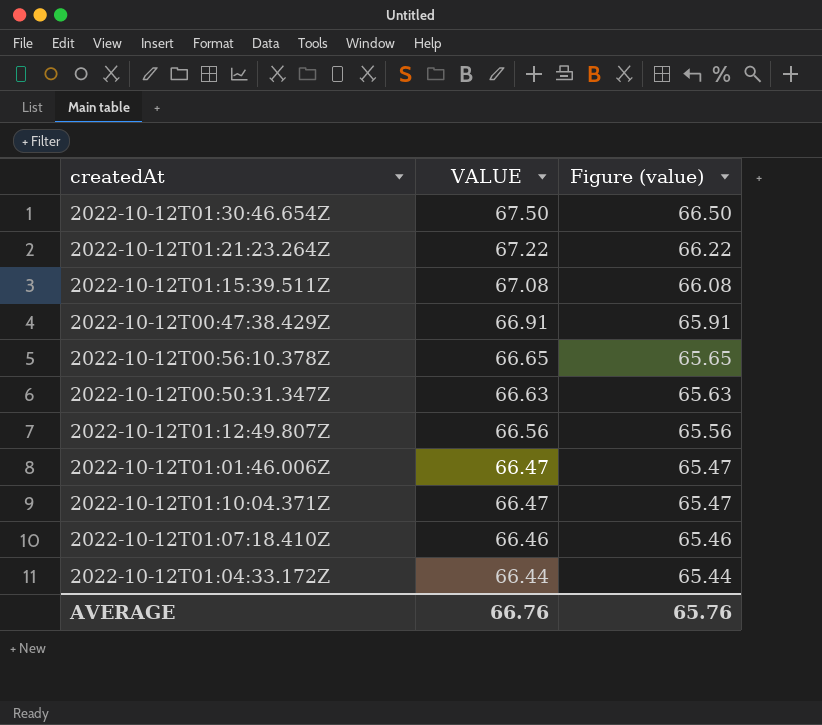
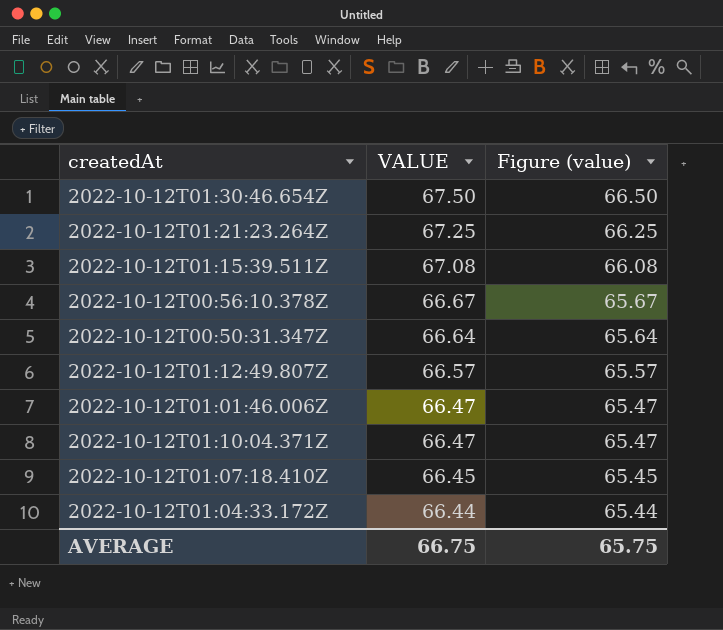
row 2022-10-12T00:47:38.429Z: 66.91 | 65.91 -> none
2022-10-12T01:21:23.264Z | VALUE: 67.22 -> 67.25
2022-10-12T01:21:23.264Z | Figure (value): 66.22 -> 66.25
2022-10-12T00:56:10.378Z | VALUE: 66.65 -> 66.67
2022-10-12T00:56:10.378Z | Figure (value): 65.65 -> 65.67
2022-10-12T00:50:31.347Z | VALUE: 66.63 -> 66.64
2022-10-12T00:50:31.347Z | Figure (value): 65.63 -> 65.64
2022-10-12T01:12:49.807Z | VALUE: 66.56 -> 66.57
2022-10-12T01:12:49.807Z | Figure (value): 65.56 -> 65.57
2022-10-12T01:07:18.410Z | VALUE: 66.46 -> 66.45
2022-10-12T01:07:18.410Z | Figure (value): 65.46 -> 65.45
AVERAGE | VALUE: 66.76 -> 66.75
AVERAGE | Figure (value): 65.76 -> 65.75

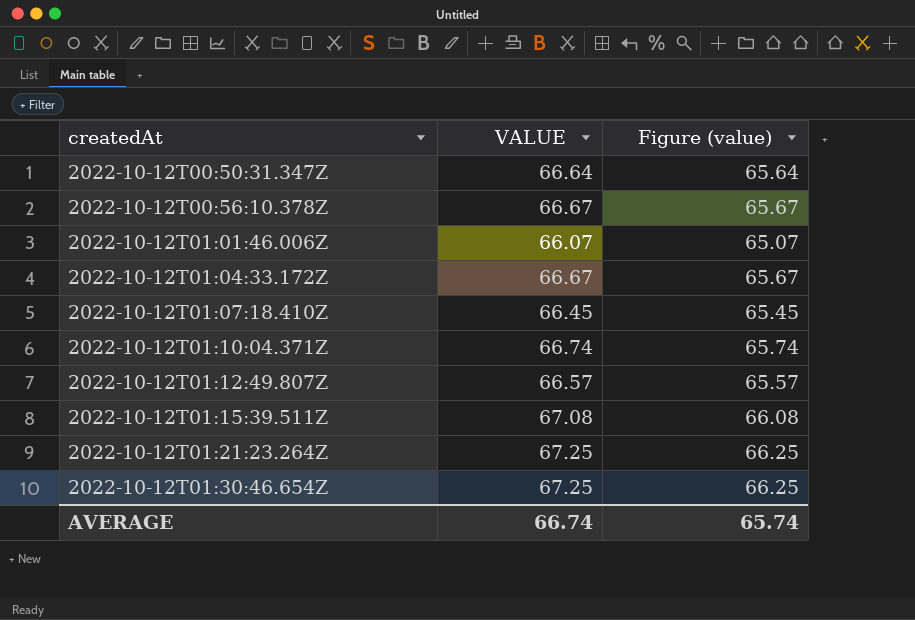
row order: VALUE descending -> createdAt ascending
2022-10-12T01:01:46.006Z | VALUE: 66.47 -> 66.07
2022-10-12T01:01:46.006Z | Figure (value): 65.47 -> 65.07
2022-10-12T01:04:33.172Z | VALUE: 66.44 -> 66.67
2022-10-12T01:04:33.172Z | Figure (value): 65.44 -> 65.67
2022-10-12T01:10:04.371Z | VALUE: 66.47 -> 66.74
2022-10-12T01:10:04.371Z | Figure (value): 65.47 -> 65.74
2022-10-12T01:30:46.654Z | VALUE: 67.50 -> 67.25
2022-10-12T01:30:46.654Z | Figure (value): 66.50 -> 66.25
AVERAGE | VALUE: 66.75 -> 66.74
AVERAGE | Figure (value): 65.75 -> 65.74

